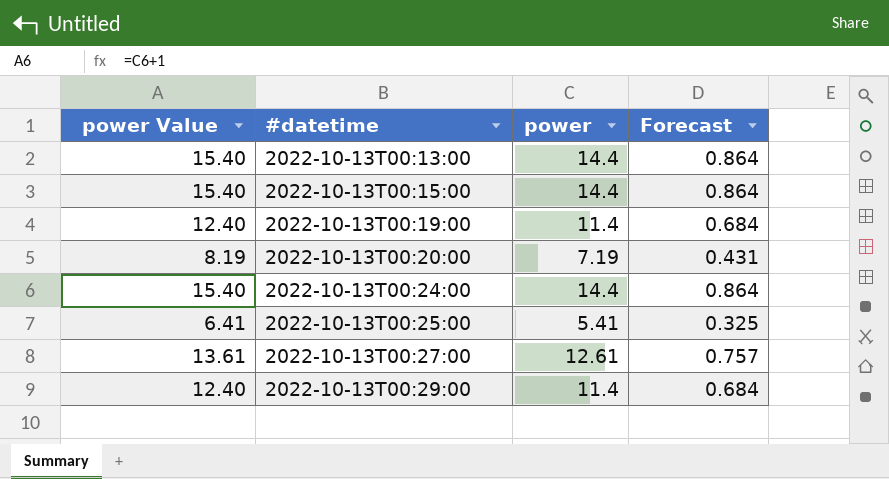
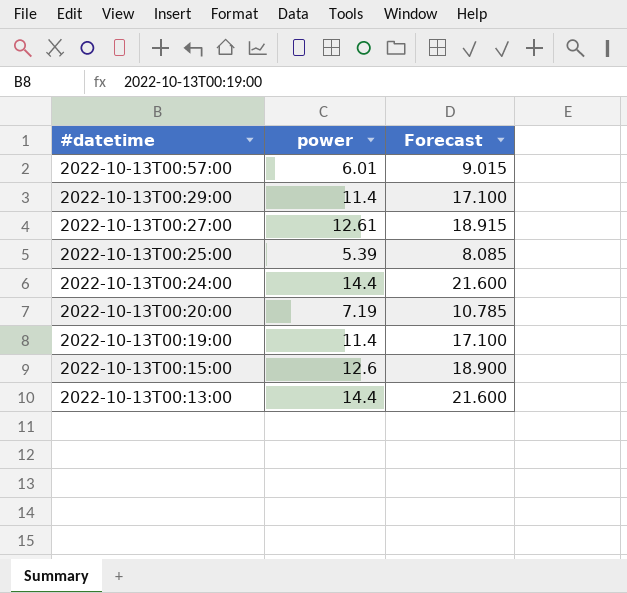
row order: #datetime ascending -> #datetime descending
column power Value | formula: [power] + 1 -> none
column Forecast | formula: [power] * 0.06 -> [power] * 1.5
row 2022-10-13T00:57:00: none -> 6.01 | 9.015
2022-10-13T00:25:00 | power: 5.41 -> 5.39
2022-10-13T00:15:00 | power: 14.4 -> 12.6

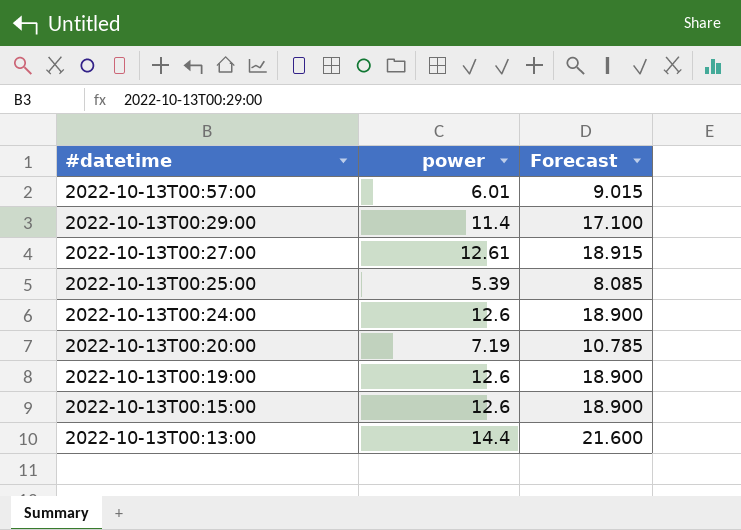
2022-10-13T00:24:00 | power: 14.4 -> 12.6
2022-10-13T00:24:00 | Forecast: 21.600 -> 18.900
2022-10-13T00:19:00 | power: 11.4 -> 12.6
2022-10-13T00:19:00 | Forecast: 17.100 -> 18.900

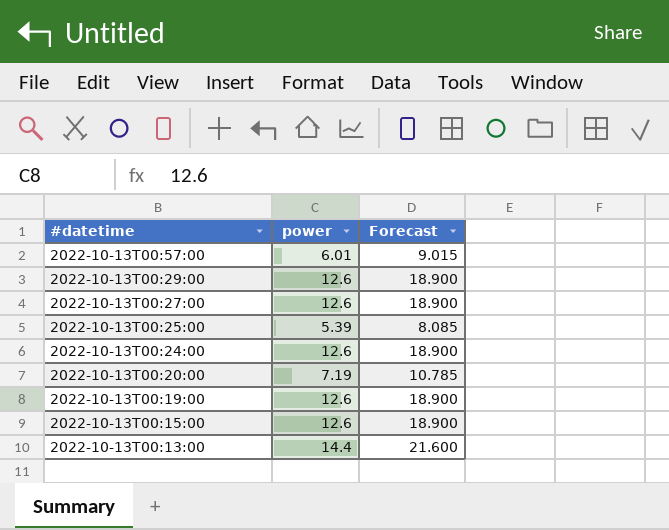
2022-10-13T00:29:00 | power: 11.4 -> 12.6
2022-10-13T00:29:00 | Forecast: 17.100 -> 18.900
2022-10-13T00:27:00 | power: 12.61 -> 12.6
2022-10-13T00:27:00 | Forecast: 18.915 -> 18.900

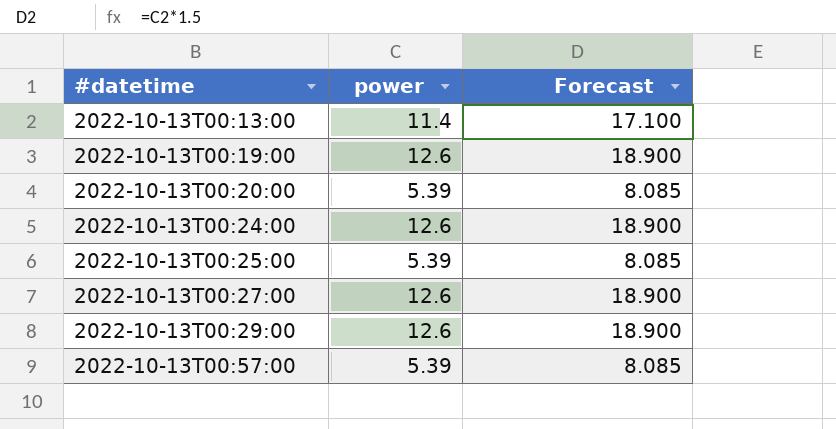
row order: #datetime descending -> #datetime ascending
row 2022-10-13T00:15:00: 12.6 | 18.900 -> none
2022-10-13T00:13:00 | power: 14.4 -> 11.4
2022-10-13T00:13:00 | Forecast: 21.600 -> 17.100
2022-10-13T00:20:00 | power: 7.19 -> 5.39
2022-10-13T00:20:00 | Forecast: 10.785 -> 8.085
2022-10-13T00:57:00 | power: 6.01 -> 5.39
2022-10-13T00:57:00 | Forecast: 9.015 -> 8.085

